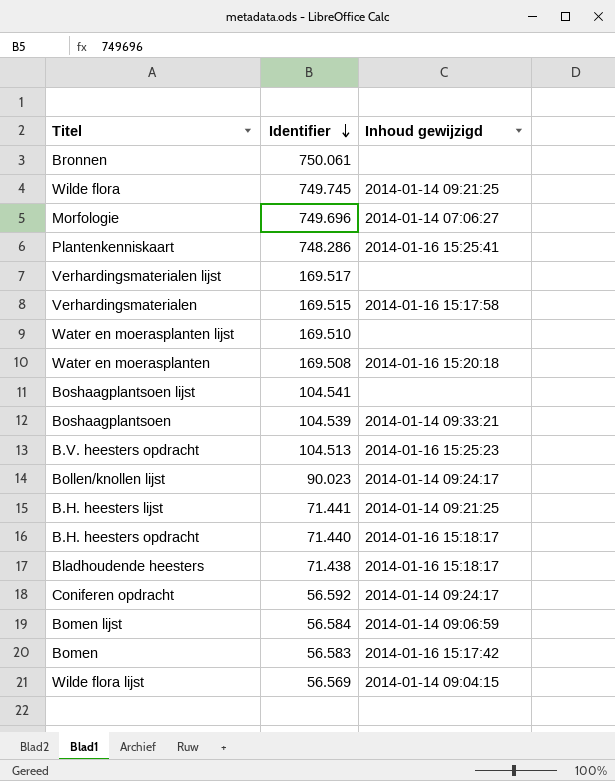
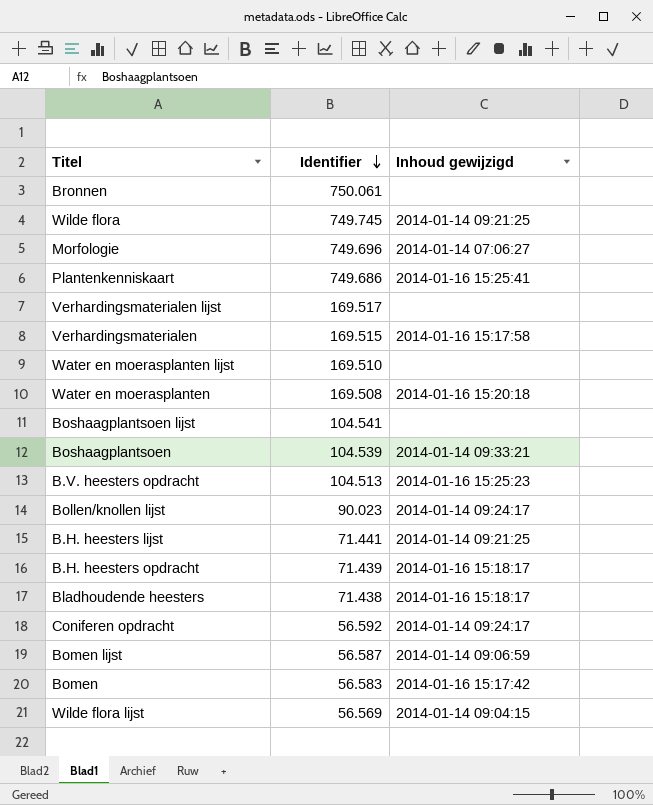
Plantenkenniskaart | Identifier: 748.286 -> 749.686
B.H. heesters opdracht | Identifier: 71.440 -> 71.439
Bomen lijst | Identifier: 56.584 -> 56.587

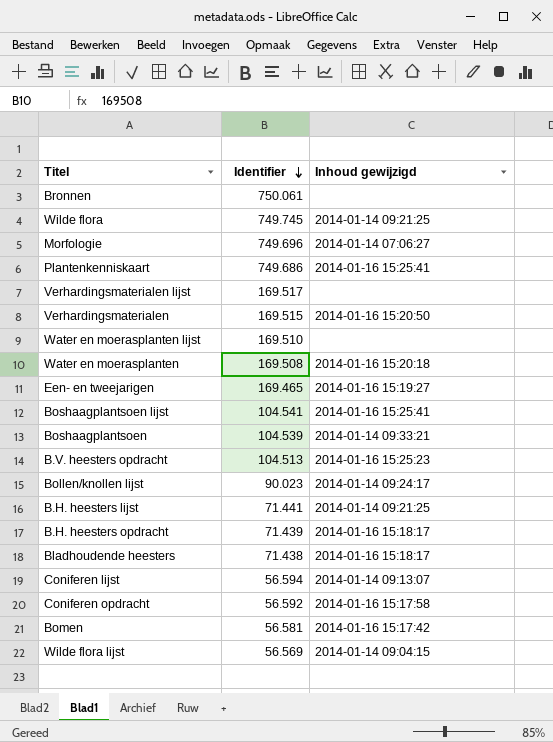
row Bomen lijst: 56.587 | 2014-01-14 09:06:59 -> none
Verhardingsmaterialen | Inhoud gewijzigd: 2014-01-16 15:17:58 -> 2014-01-16 15:20:50
row Een- en tweejarigen: none -> 169.465 | 2014-01-16 15:19:27
Boshaagplantsoen lijst | Inhoud gewijzigd: none -> 2014-01-16 15:25:41
row Coniferen lijst: none -> 56.594 | 2014-01-14 09:13:07
Coniferen opdracht | Inhoud gewijzigd: 2014-01-14 09:24:17 -> 2014-01-16 15:17:58
Bomen | Identifier: 56.583 -> 56.581

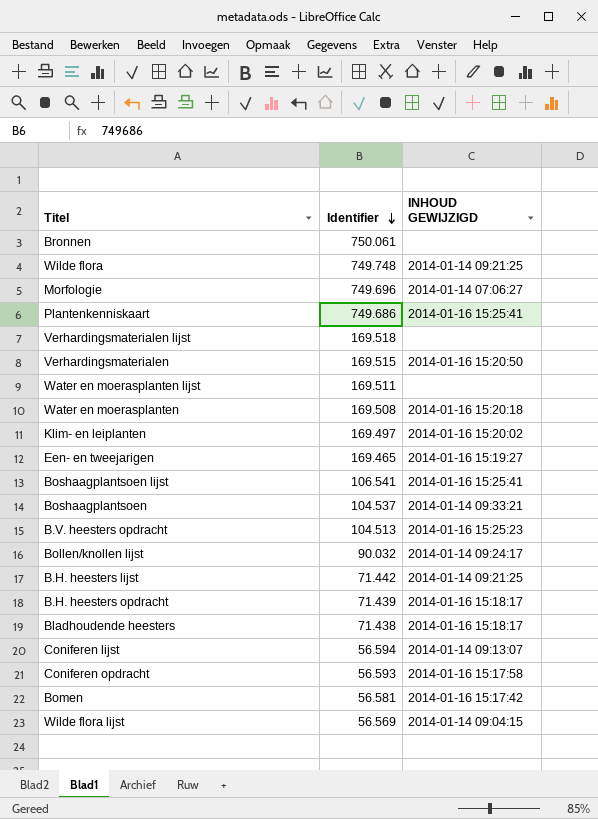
column name: Inhoud gewijzigd -> INHOUD GEWIJZIGD
Wilde flora | Identifier: 749.745 -> 749.748
Verhardingsmaterialen lijst | Identifier: 169.517 -> 169.518
Water en moerasplanten lijst | Identifier: 169.510 -> 169.511
row Klim- en leiplanten: none -> 169.497 | 2014-01-16 15:20:02
Boshaagplantsoen lijst | Identifier: 104.541 -> 106.541
Boshaagplantsoen | Identifier: 104.539 -> 104.537
Bollen/knollen lijst | Identifier: 90.023 -> 90.032
B.H. heesters lijst | Identifier: 71.441 -> 71.442
Coniferen opdracht | Identifier: 56.592 -> 56.593

